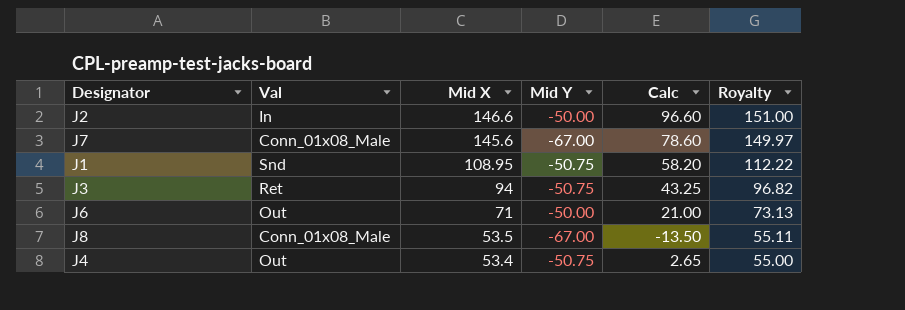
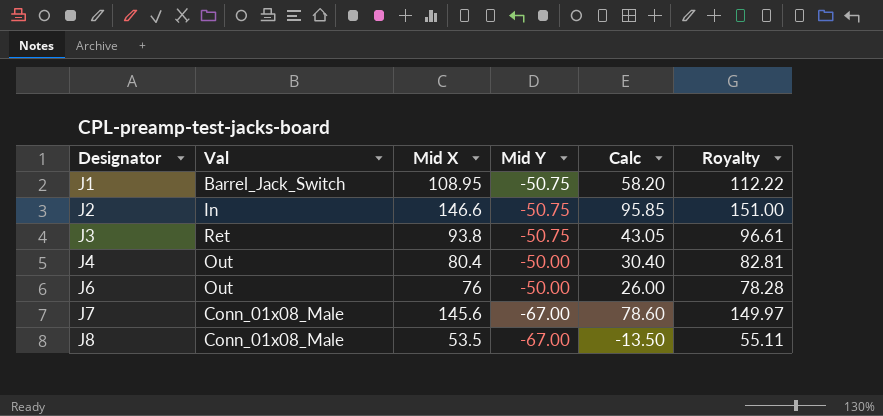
row order: Mid X descending -> Designator ascending
J1 | Val: Snd -> Barrel_Jack_Switch
J2 | Mid Y: -50.00 -> -50.75
J2 | Calc: 96.60 -> 95.85
J3 | Mid X: 94 -> 93.8
J3 | Calc: 43.25 -> 43.05
J3 | Royalty: 96.82 -> 96.61
J4 | Mid X: 53.4 -> 80.4
J4 | Mid Y: -50.75 -> -50.00
J4 | Calc: 2.65 -> 30.40
J4 | Royalty: 55.00 -> 82.81
J6 | Mid X: 71 -> 76
J6 | Calc: 21.00 -> 26.00
J6 | Royalty: 73.13 -> 78.28

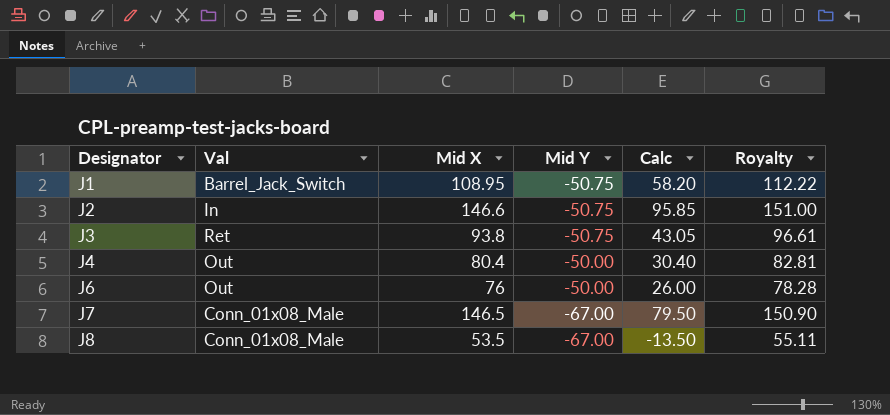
J7 | Mid X: 145.6 -> 146.5
J7 | Calc: 78.60 -> 79.50
J7 | Royalty: 149.97 -> 150.90

